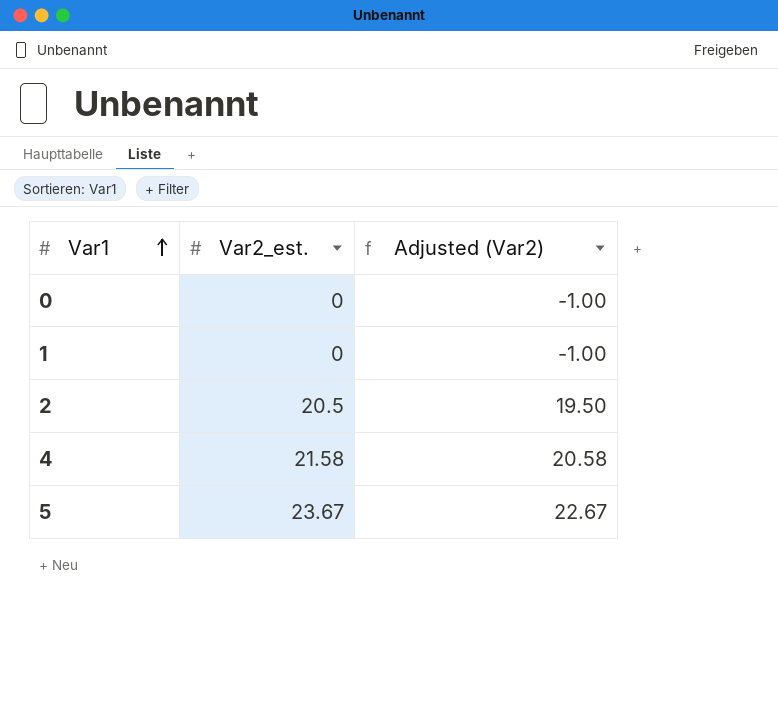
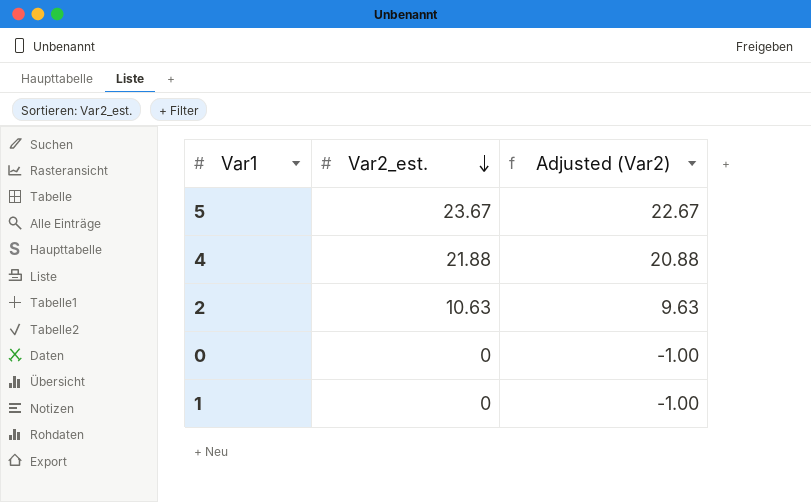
row order: Var1 ascending -> Var2_est. descending
4 | Var2_est.: 21.58 -> 21.88
4 | Adjusted (Var2): 20.58 -> 20.88
2 | Var2_est.: 20.5 -> 10.63
2 | Adjusted (Var2): 19.50 -> 9.63

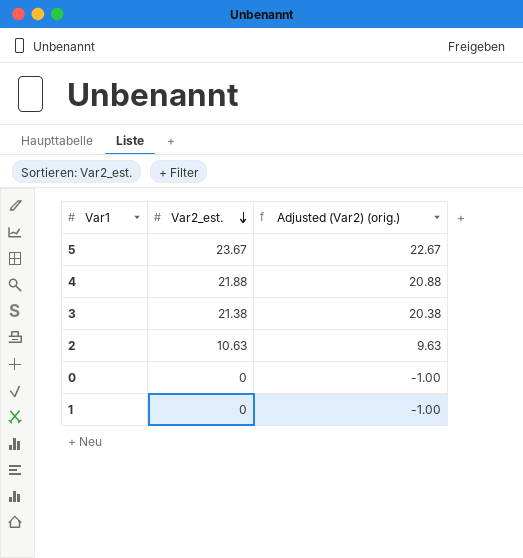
column name: Adjusted (Var2) -> Adjusted (Var2) (orig.)
row 3: none -> 21.38 | 20.38

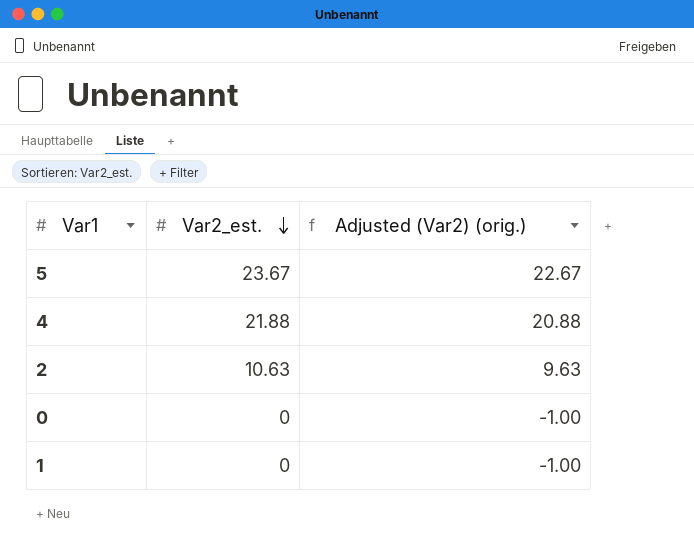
row 3: 21.38 | 20.38 -> none

